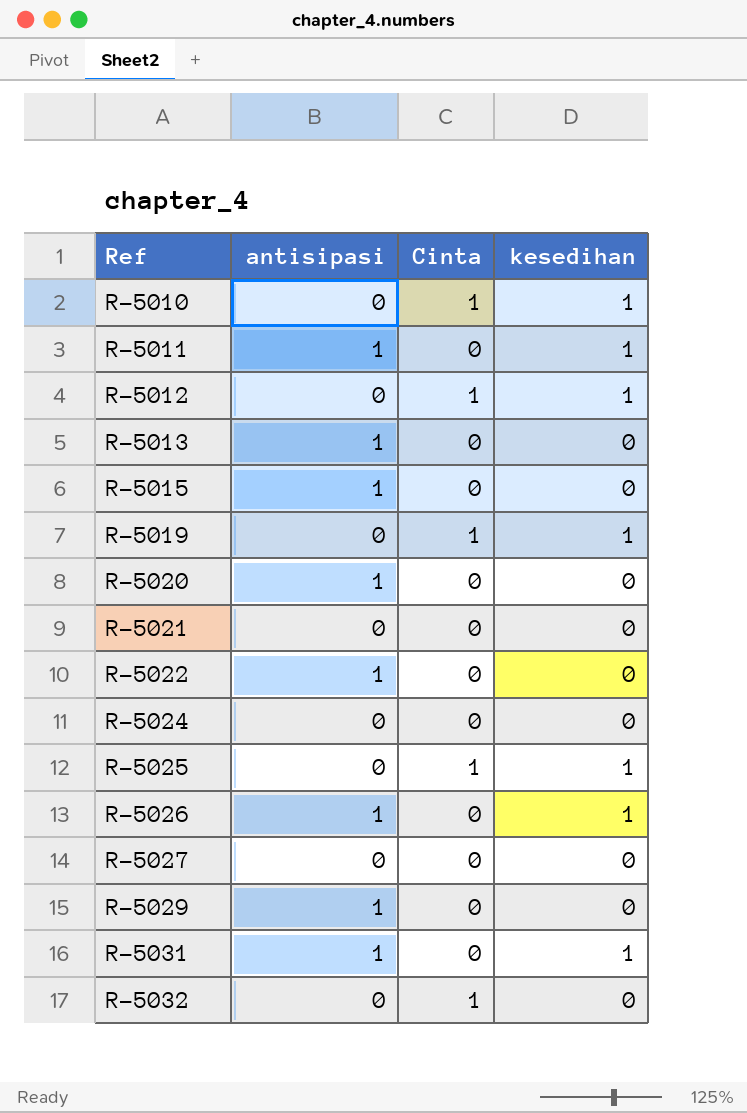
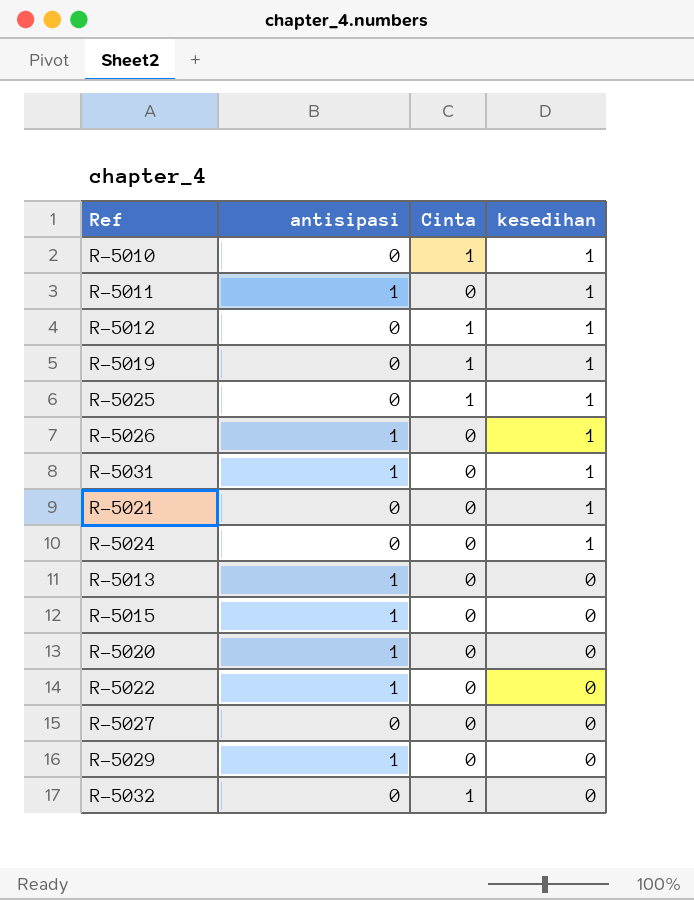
row order: Ref ascending -> kesedihan descending
R-5021 | kesedihan: 0 -> 1
R-5024 | kesedihan: 0 -> 1

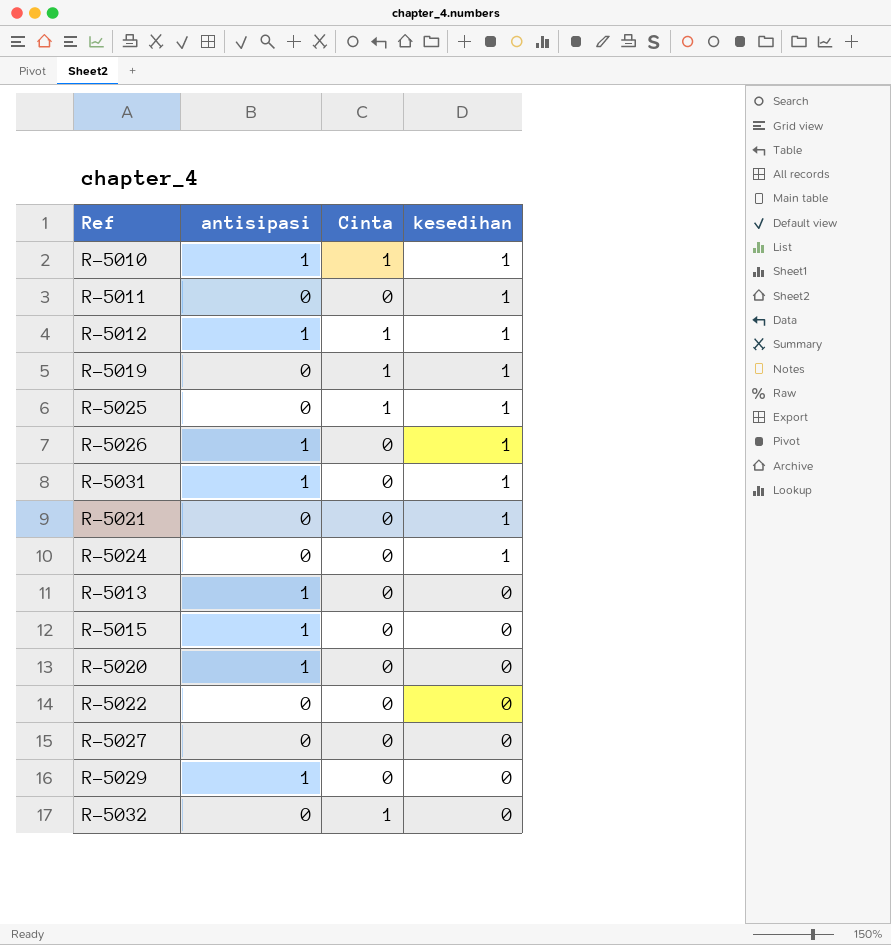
R-5010 | antisipasi: 0 -> 1
R-5011 | antisipasi: 1 -> 0
R-5012 | antisipasi: 0 -> 1
R-5022 | antisipasi: 1 -> 0

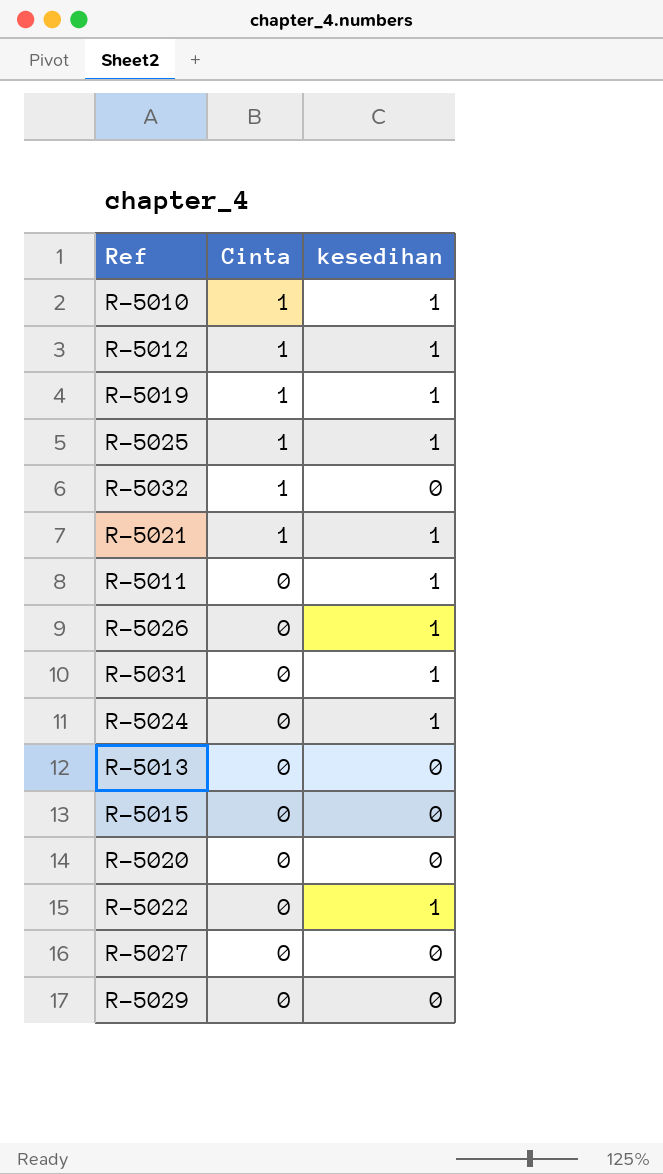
row order: kesedihan descending -> Cinta descending
column antisipasi | position: 2 -> none
R-5021 | Cinta: 0 -> 1
R-5022 | kesedihan: 0 -> 1

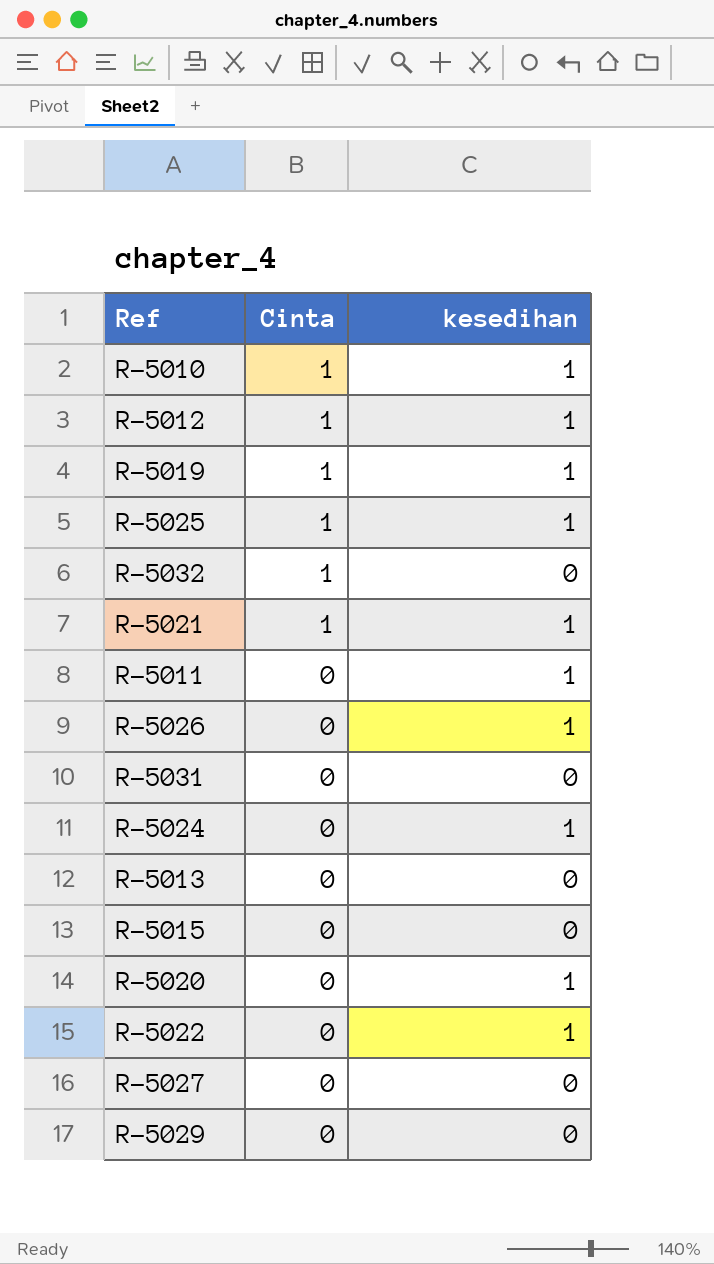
R-5031 | kesedihan: 1 -> 0
R-5020 | kesedihan: 0 -> 1

